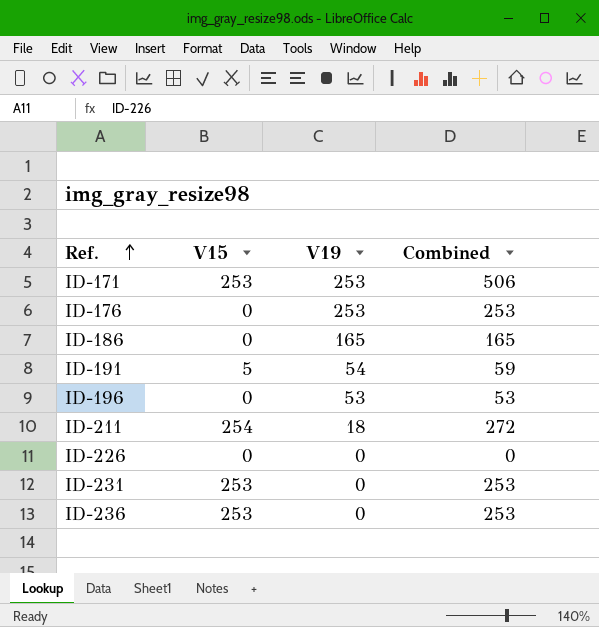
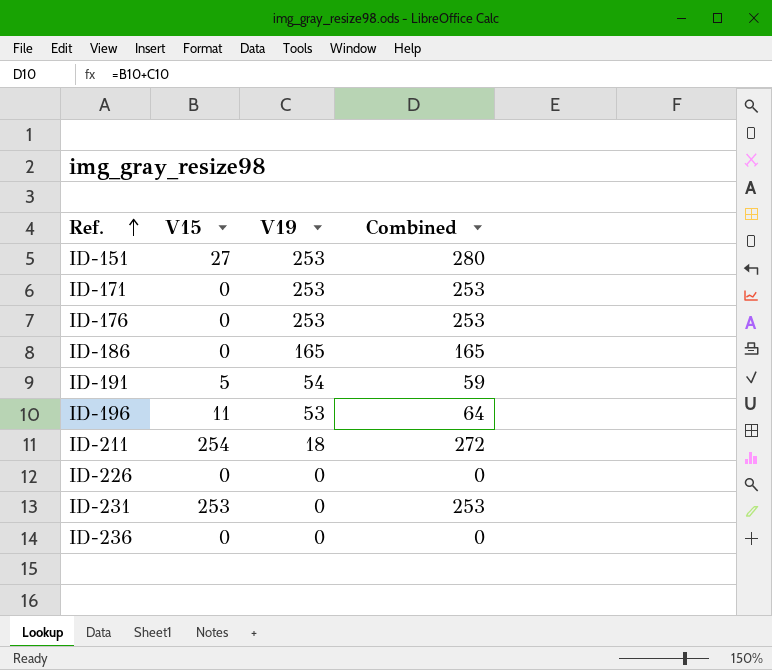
row ID-151: none -> 27 | 253 | 280
ID-171 | V15: 253 -> 0
ID-171 | Combined: 506 -> 253
ID-196 | V15: 0 -> 11
ID-196 | Combined: 53 -> 64
ID-236 | V15: 253 -> 0
ID-236 | Combined: 253 -> 0

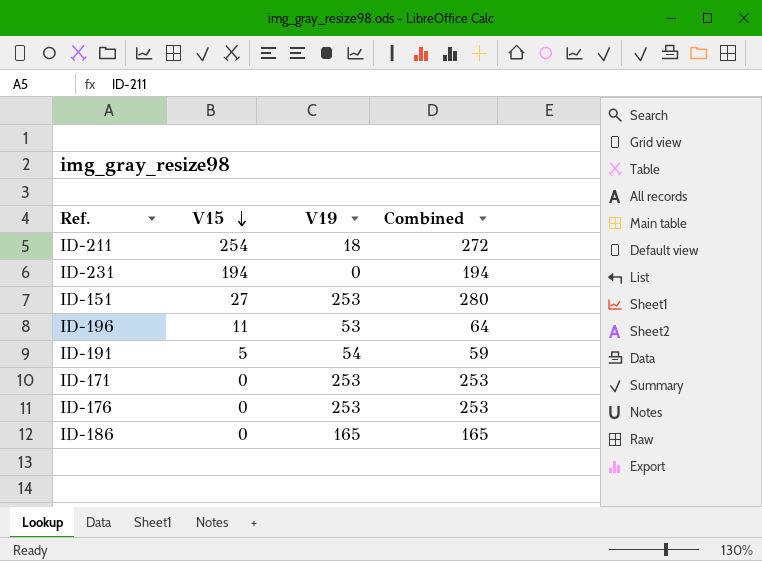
row order: Ref. ascending -> V15 descending
row ID-226: 0 | 0 | 0 -> none
row ID-236: 0 | 0 | 0 -> none
ID-231 | V15: 253 -> 194
ID-231 | Combined: 253 -> 194

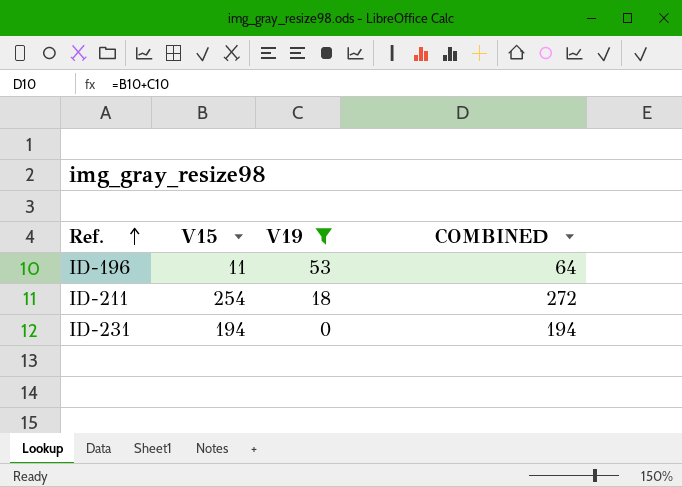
filter: none -> V19 <= 53
row order: V15 descending -> Ref. ascending
column name: Combined -> COMBINED

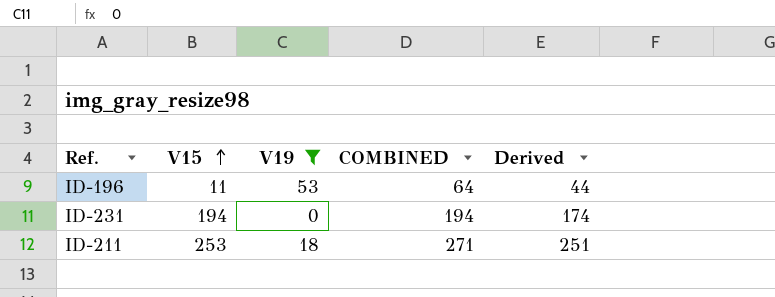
row order: Ref. ascending -> V15 ascending
column Derived | formula: none -> [COMBINED] - 20
ID-211 | V15: 254 -> 253
ID-211 | COMBINED: 272 -> 271

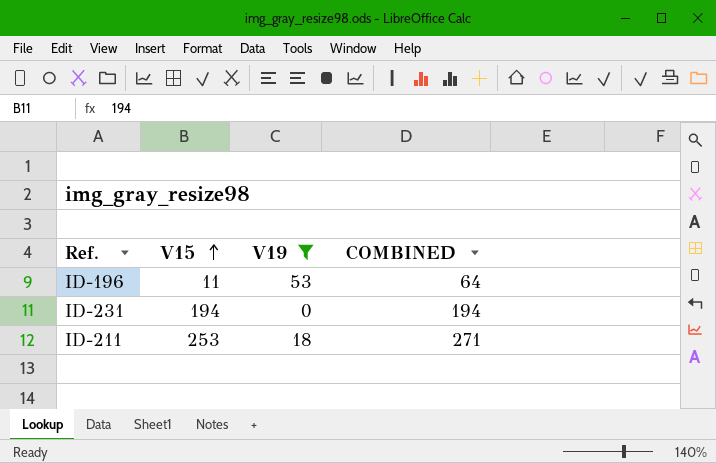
column Derived | formula: [COMBINED] - 20 -> none

